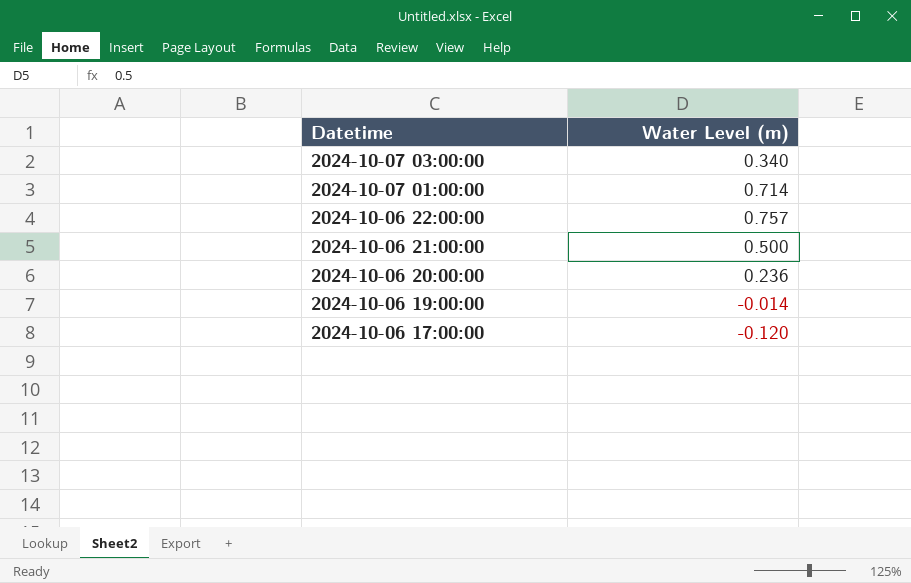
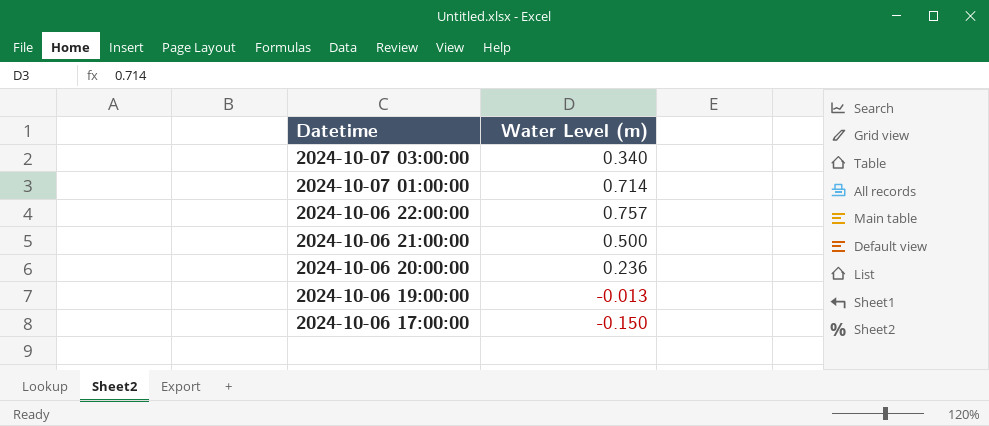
2024-10-06 19:00:00 | Water Level (m): -0.014 -> -0.013
2024-10-06 17:00:00 | Water Level (m): -0.120 -> -0.150

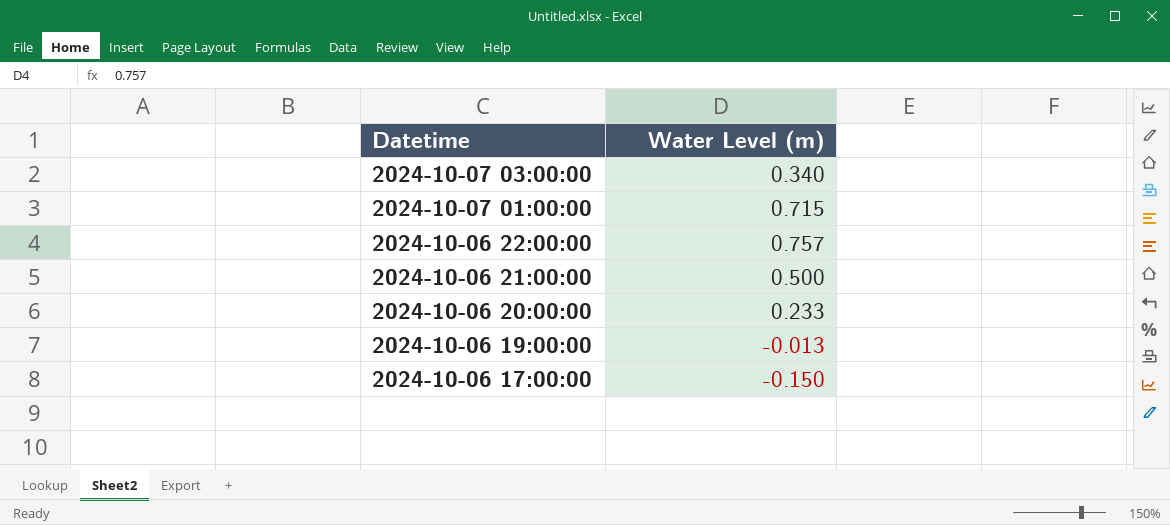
2024-10-07 01:00:00 | Water Level (m): 0.714 -> 0.715
2024-10-06 20:00:00 | Water Level (m): 0.236 -> 0.233

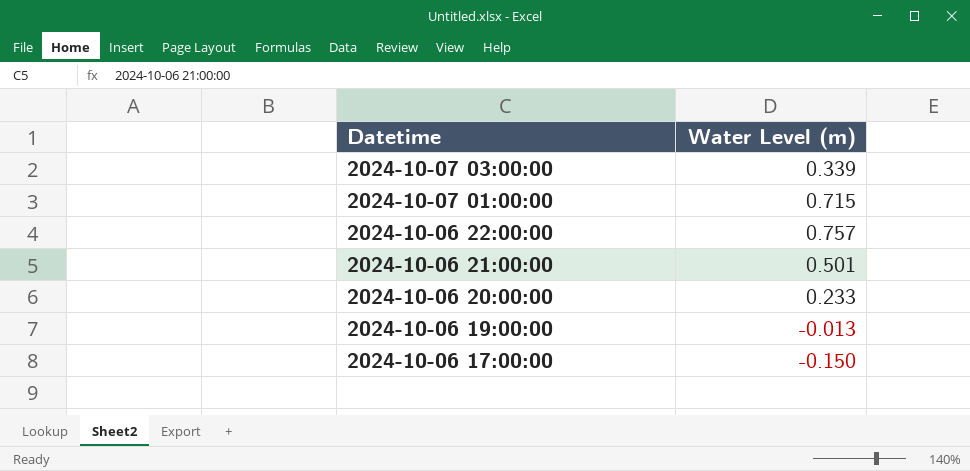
2024-10-07 03:00:00 | Water Level (m): 0.340 -> 0.339
2024-10-06 21:00:00 | Water Level (m): 0.500 -> 0.501

